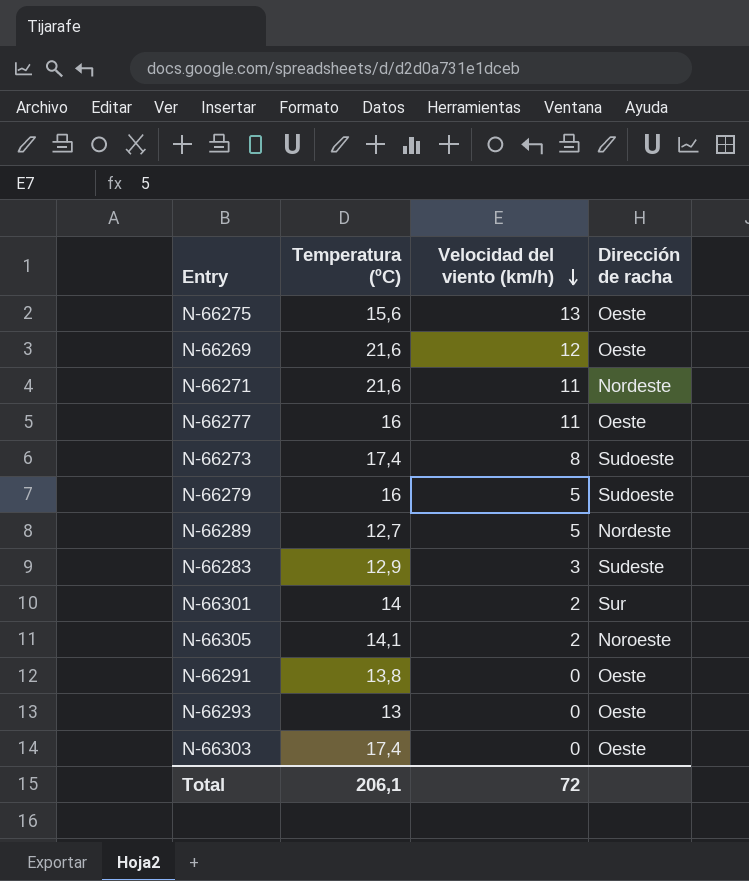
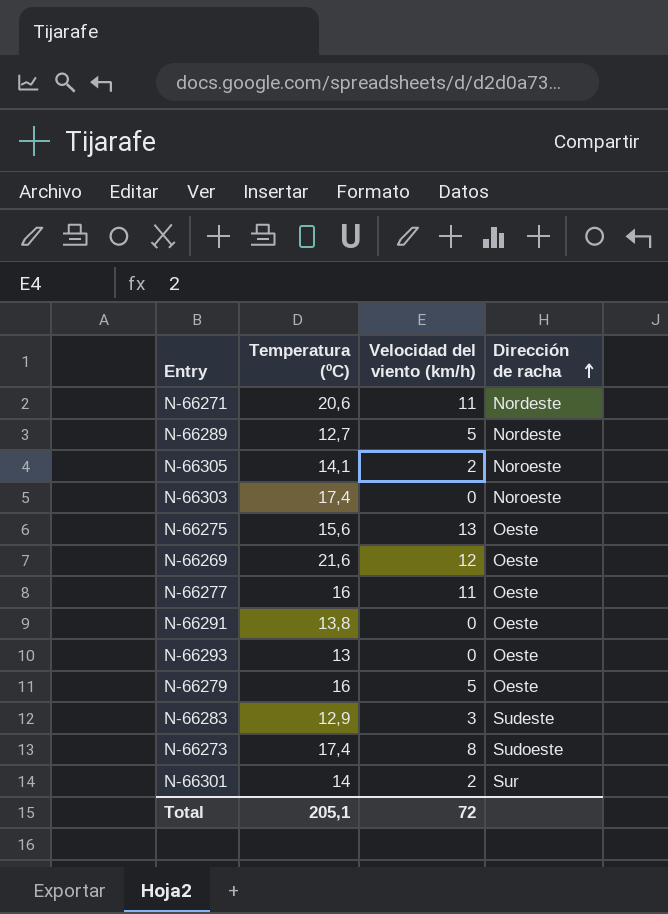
row order: Velocidad del viento (km/h) descending -> Dirección de racha ascending
N-66271 | Temperatura (ºC): 21,6 -> 20,6
N-66303 | Dirección de racha: Oeste -> Noroeste
N-66279 | Dirección de racha: Sudoeste -> Oeste
Total | Temperatura (ºC): 206,1 -> 205,1

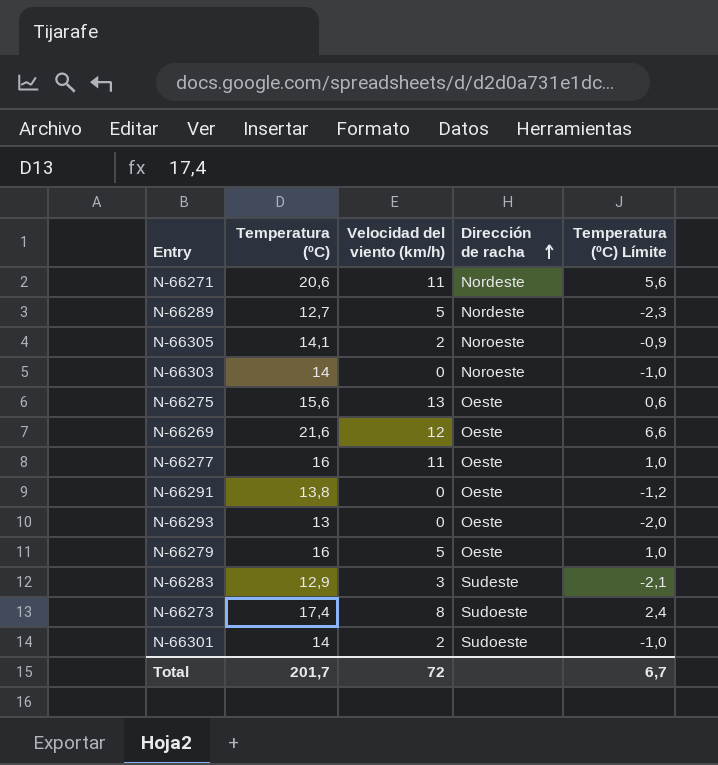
column Temperatura (ºC) Límite | formula: none -> [Temperatura (ºC)] - 15
N-66303 | Temperatura (ºC): 17,4 -> 14
N-66301 | Dirección de racha: Sur -> Sudoeste
Total | Temperatura (ºC): 205,1 -> 201,7

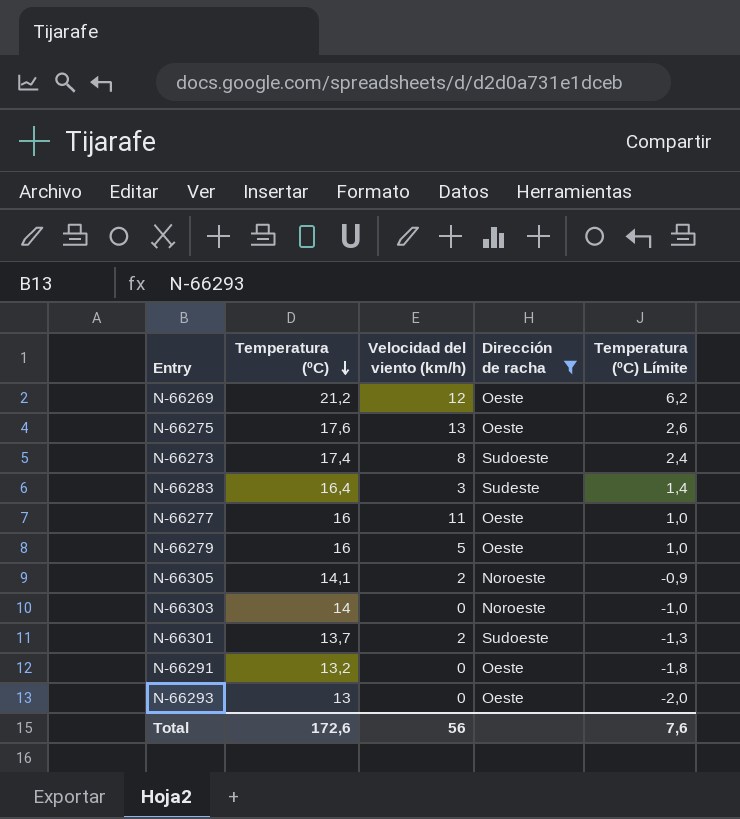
filter: none -> Dirección de racha != Nordeste
row order: Dirección de racha ascending -> Temperatura (ºC) descending
N-66269 | Temperatura (ºC): 21,6 -> 21,2
N-66269 | Temperatura (ºC) Límite: 6,6 -> 6,2
N-66275 | Temperatura (ºC): 15,6 -> 17,6
N-66275 | Temperatura (ºC) Límite: 0,6 -> 2,6
N-66283 | Temperatura (ºC): 12,9 -> 16,4
N-66283 | Temperatura (ºC) Límite: -2,1 -> 1,4
N-66301 | Temperatura (ºC): 14 -> 13,7
N-66301 | Temperatura (ºC) Límite: -1,0 -> -1,3
N-66291 | Temperatura (ºC): 13,8 -> 13,2
N-66291 | Temperatura (ºC) Límite: -1,2 -> -1,8
Total | Temperatura (ºC): 201,7 -> 172,6
Total | Velocidad del viento (km/h): 72 -> 56
Total | Temperatura (ºC) Límite: 6,7 -> 7,6

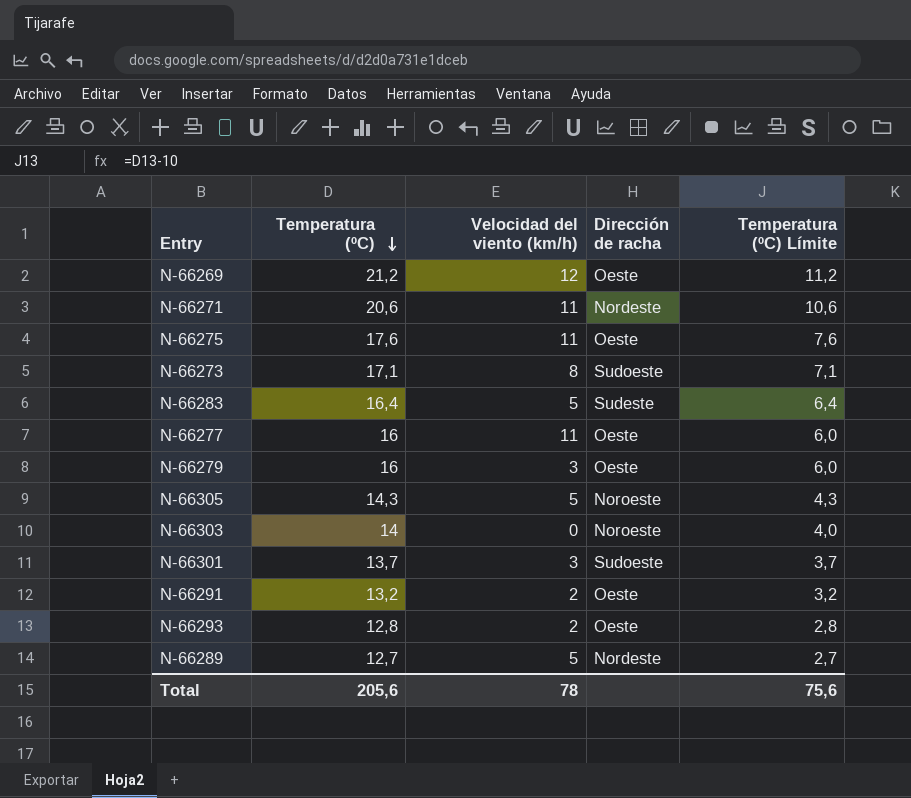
filter: Dirección de racha != Nordeste -> none
column Temperatura (ºC) Límite | formula: [Temperatura (ºC)] - 15 -> [Temperatura (ºC)] - 10
N-66275 | Velocidad del viento (km/h): 13 -> 11
N-66273 | Temperatura (ºC): 17,4 -> 17,1
N-66283 | Velocidad del viento (km/h): 3 -> 5
N-66279 | Velocidad del viento (km/h): 5 -> 3
N-66305 | Temperatura (ºC): 14,1 -> 14,3
N-66305 | Velocidad del viento (km/h): 2 -> 5
N-66301 | Velocidad del viento (km/h): 2 -> 3
N-66291 | Velocidad del viento (km/h): 0 -> 2
N-66293 | Temperatura (ºC): 13 -> 12,8
N-66293 | Velocidad del viento (km/h): 0 -> 2
Total | Temperatura (ºC): 172,6 -> 205,6
Total | Velocidad del viento (km/h): 56 -> 78
Total | Temperatura (ºC) Límite: 7,6 -> 75,6

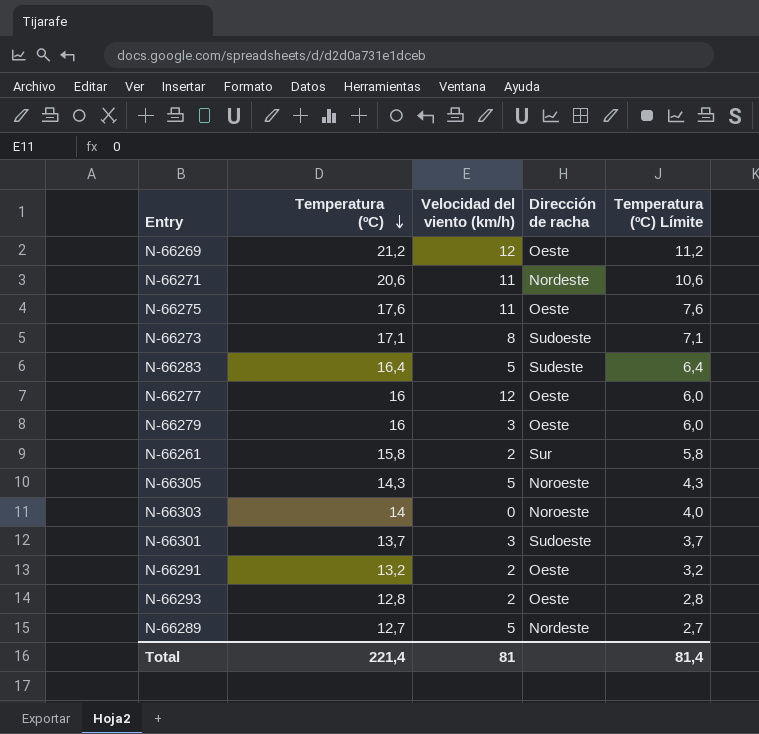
N-66277 | Velocidad del viento (km/h): 11 -> 12
row N-66261: none -> 15,8 | 2 | Sur | 5,8
Total | Temperatura (ºC): 205,6 -> 221,4
Total | Velocidad del viento (km/h): 78 -> 81
Total | Temperatura (ºC) Límite: 75,6 -> 81,4

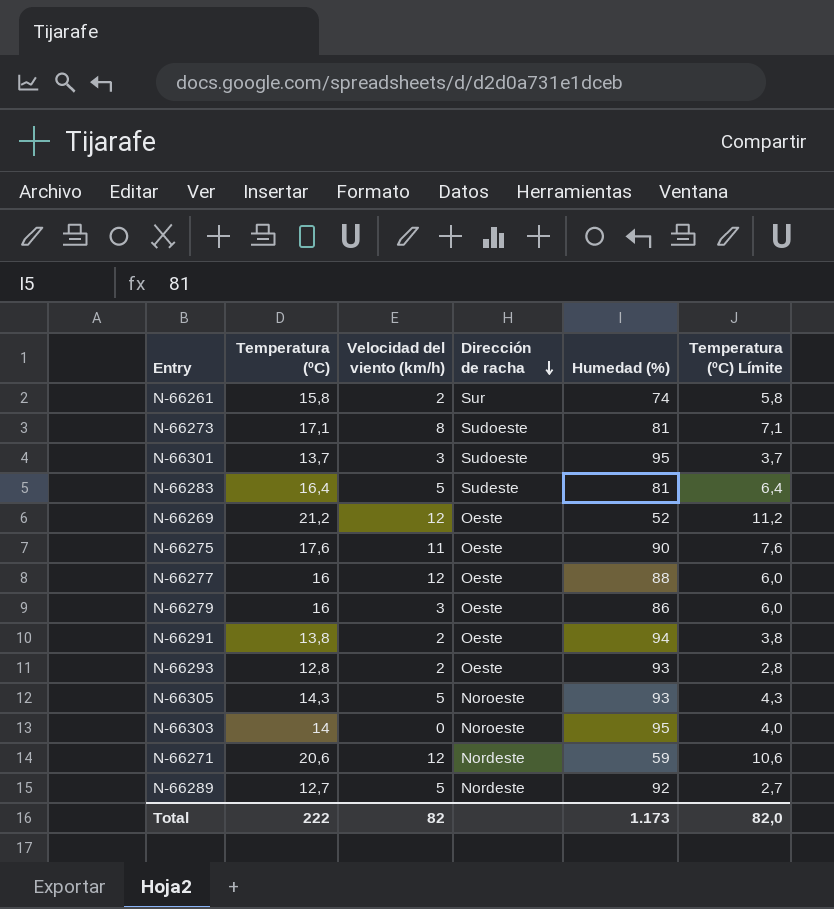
row order: Temperatura (ºC) descending -> Dirección de racha descending
column Humedad (%) | position: none -> 5
N-66291 | Temperatura (ºC): 13,2 -> 13,8
N-66291 | Temperatura (ºC) Límite: 3,2 -> 3,8
N-66271 | Velocidad del viento (km/h): 11 -> 12
Total | Temperatura (ºC): 221,4 -> 222
Total | Velocidad del viento (km/h): 81 -> 82
Total | Temperatura (ºC) Límite: 81,4 -> 82,0

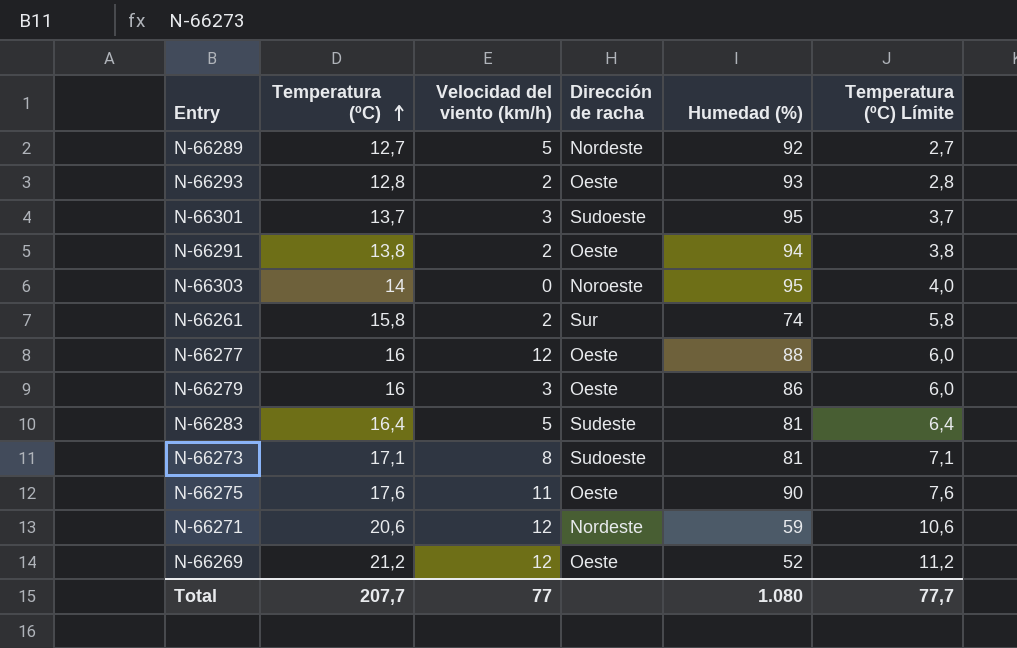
row order: Dirección de racha descending -> Temperatura (ºC) ascending
row N-66305: 14,3 | 5 | Noroeste | 93 | 4,3 -> none
Total | Temperatura (ºC): 222 -> 207,7
Total | Velocidad del viento (km/h): 82 -> 77
Total | Humedad (%): 1.173 -> 1.080
Total | Temperatura (ºC) Límite: 82,0 -> 77,7

